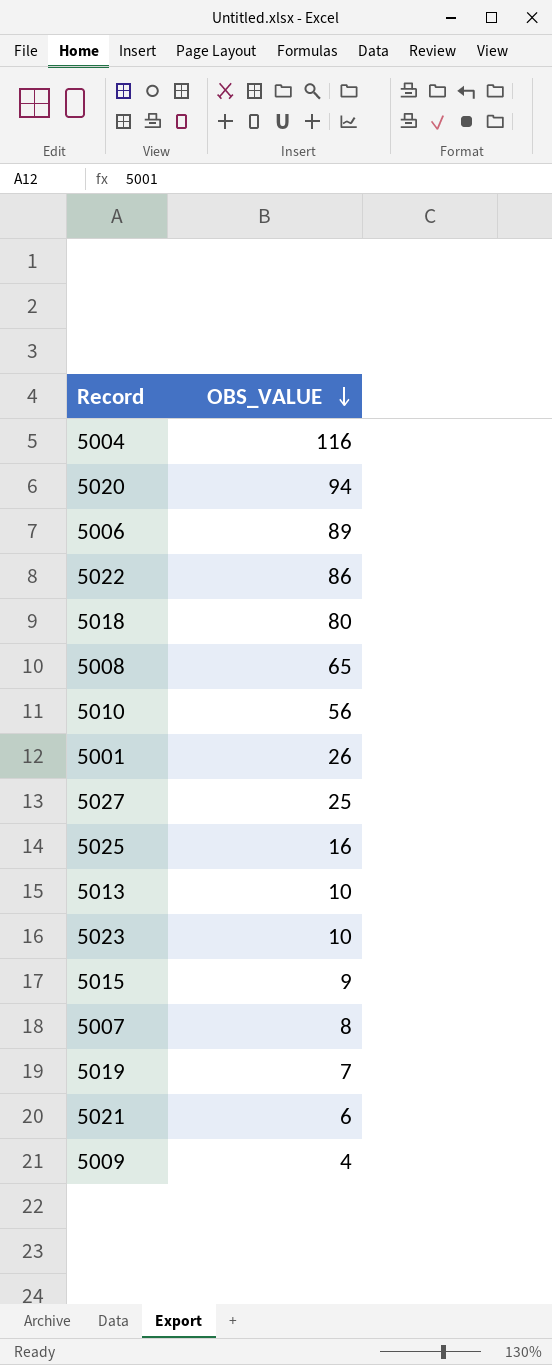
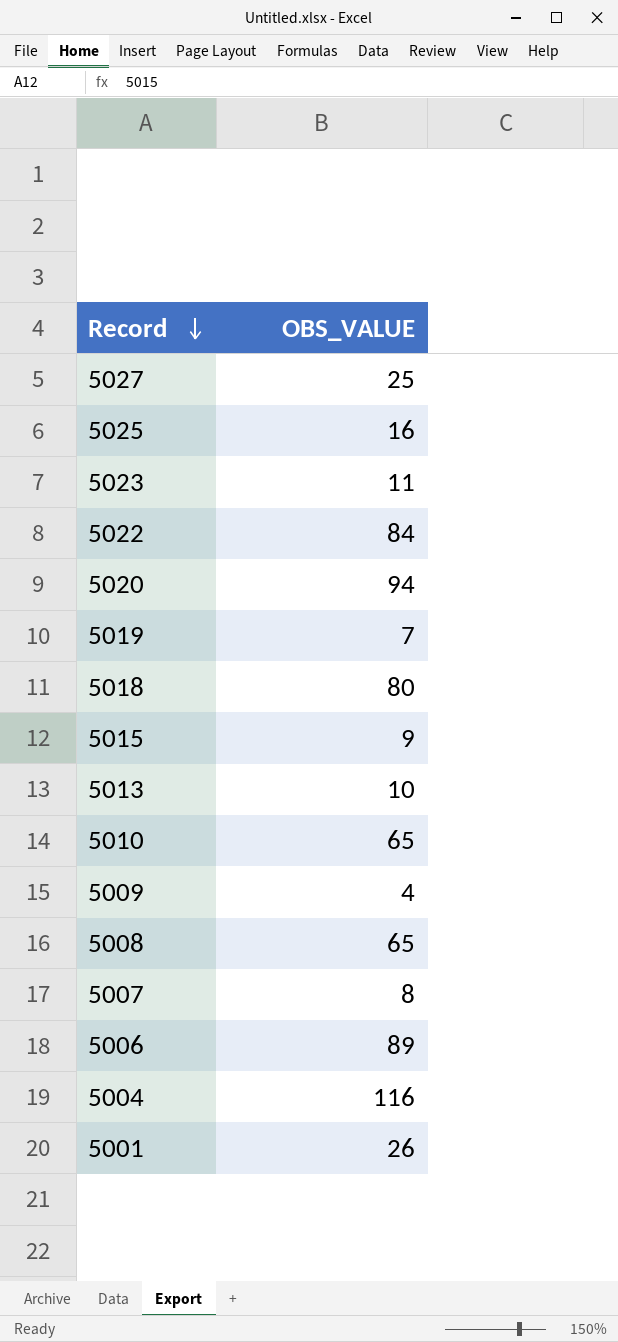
row order: OBS_VALUE descending -> Record descending
row 5021: 6 -> none
5023 | OBS_VALUE: 10 -> 11
5022 | OBS_VALUE: 86 -> 84
5010 | OBS_VALUE: 56 -> 65

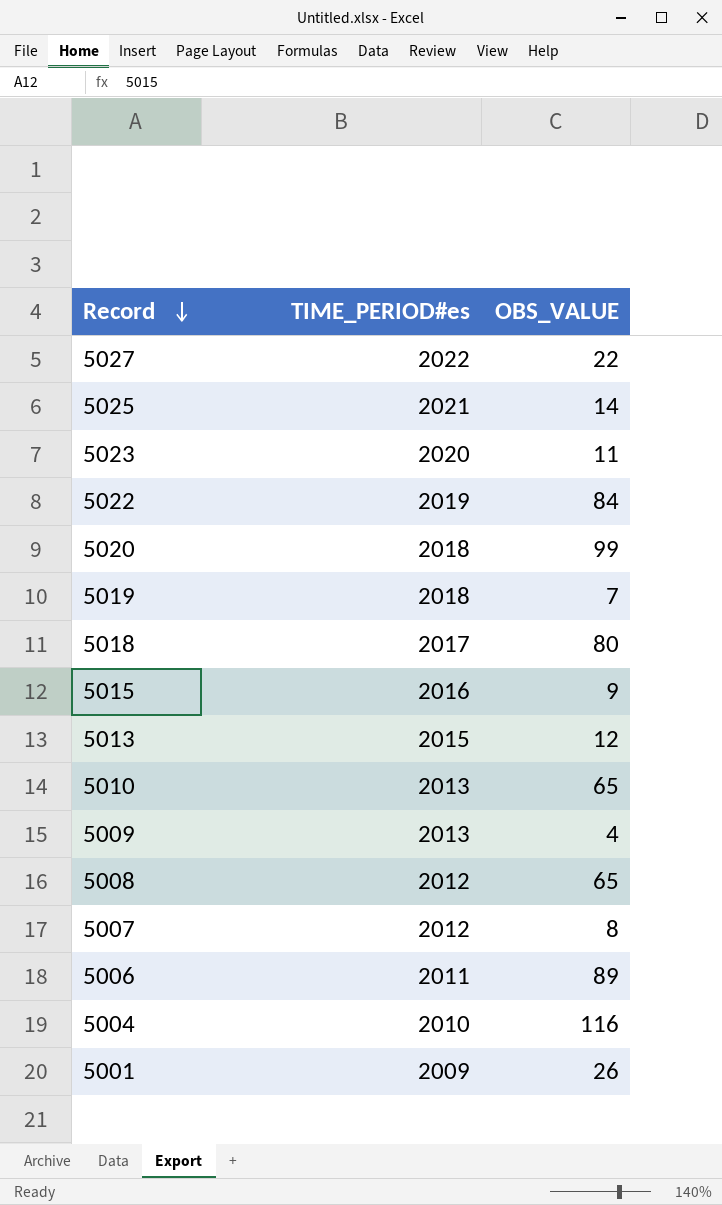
column TIME_PERIOD#es | position: none -> 2
5027 | OBS_VALUE: 25 -> 22
5025 | OBS_VALUE: 16 -> 14
5020 | OBS_VALUE: 94 -> 99
5013 | OBS_VALUE: 10 -> 12

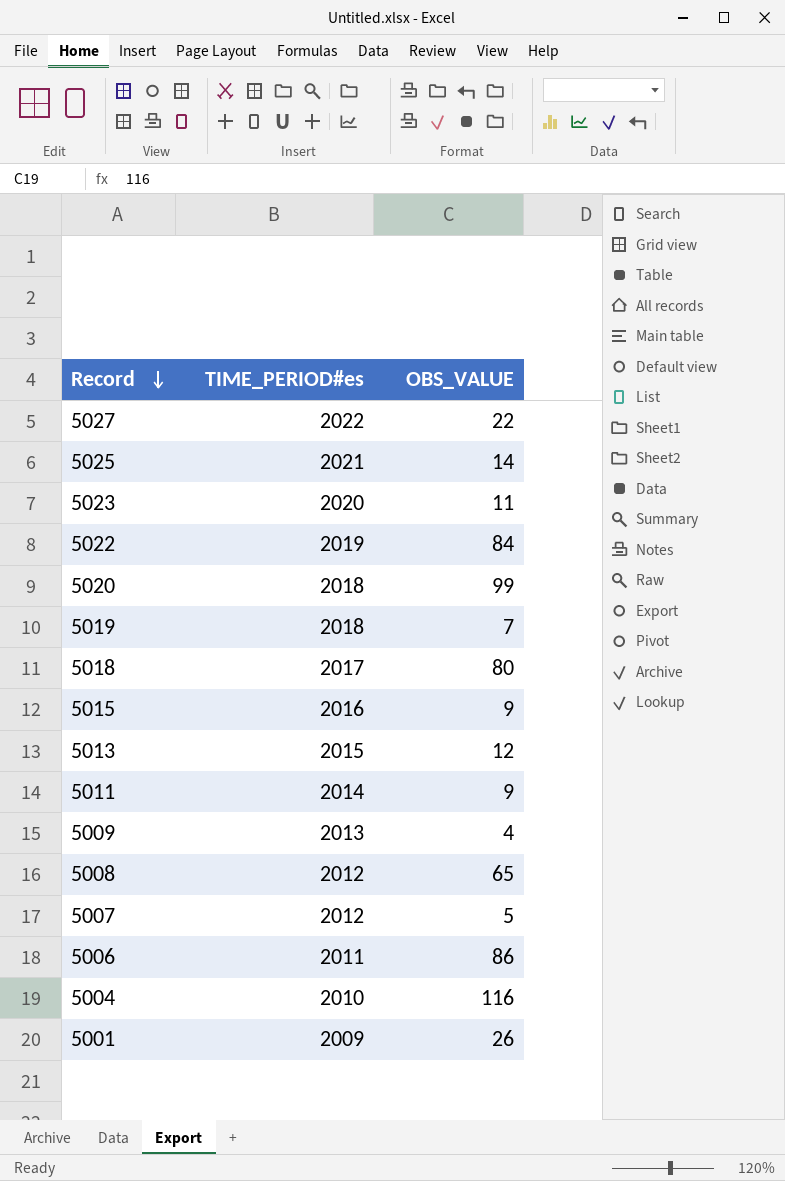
row 5010: 2013 | 65 -> none
row 5011: none -> 2014 | 9
5007 | OBS_VALUE: 8 -> 5
5006 | OBS_VALUE: 89 -> 86

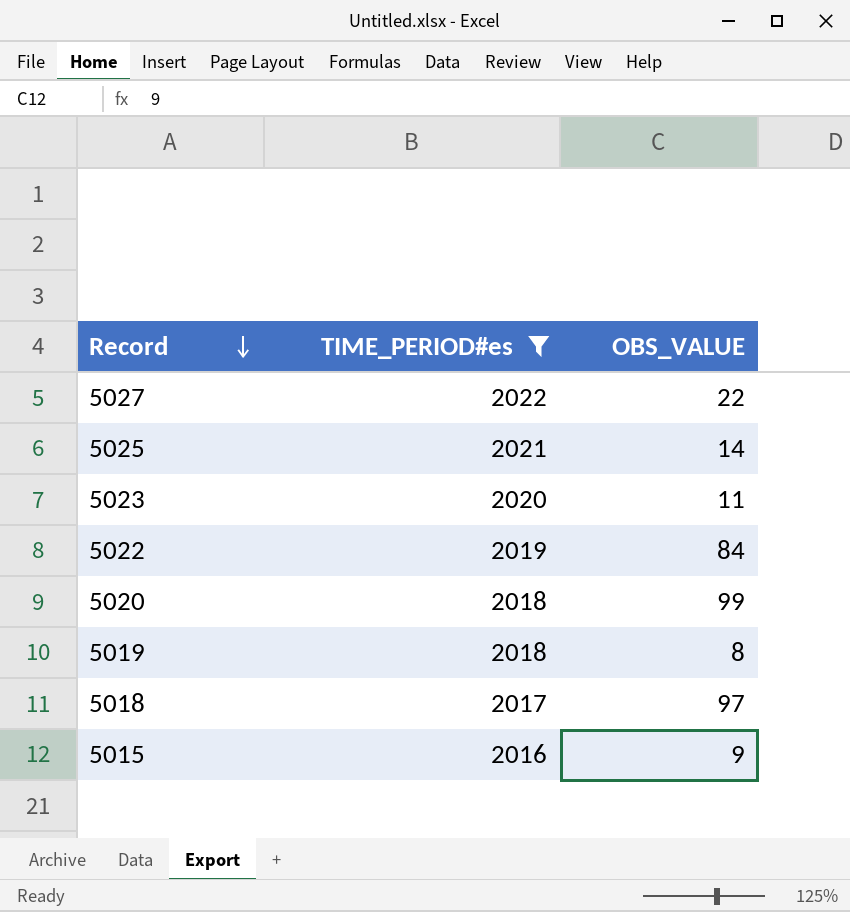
filter: none -> TIME_PERIOD#es >= 2016
5019 | OBS_VALUE: 7 -> 8
5018 | OBS_VALUE: 80 -> 97

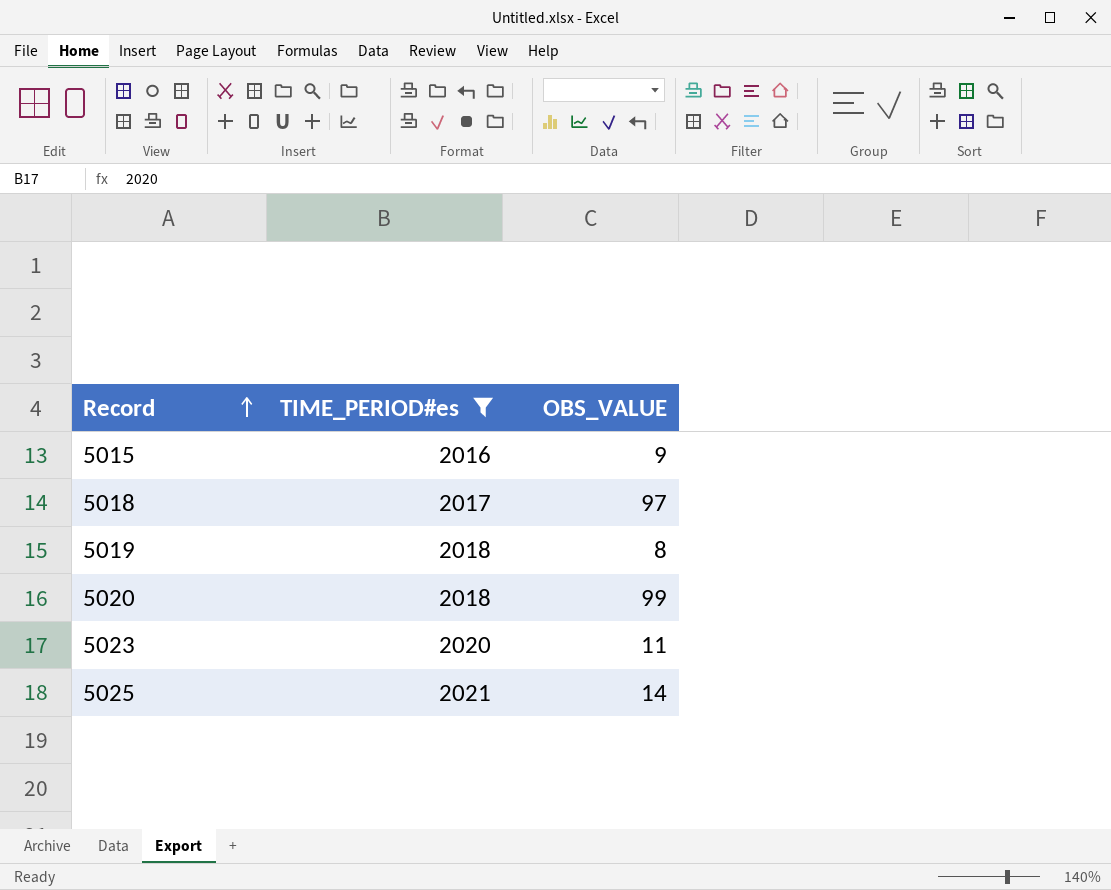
row order: Record descending -> Record ascending
row 5027: 2022 | 22 -> none
row 5022: 2019 | 84 -> none

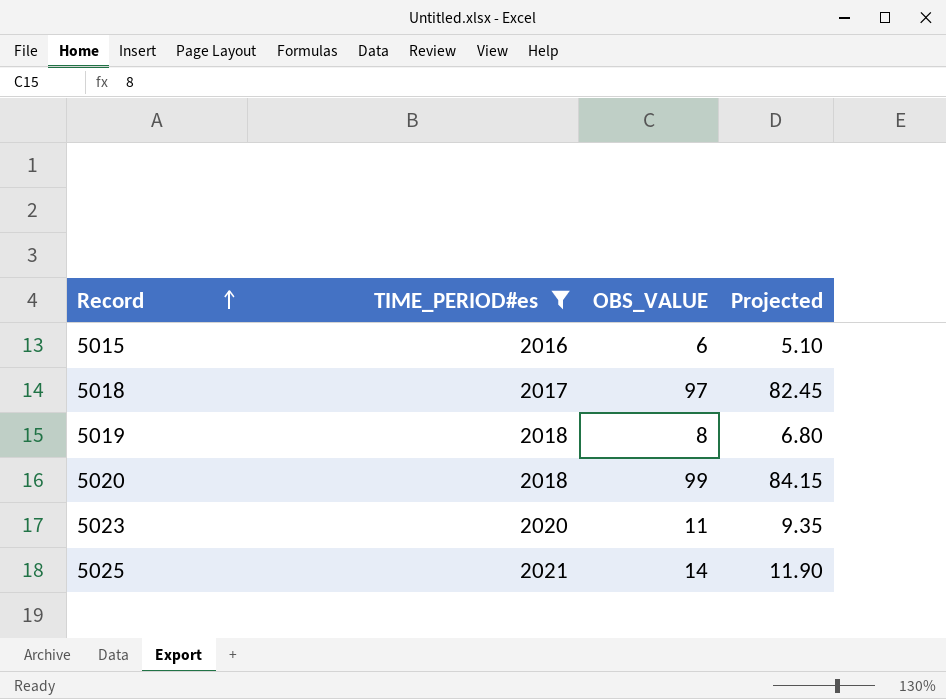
column Projected | formula: none -> [OBS_VALUE] * 0.85
5015 | OBS_VALUE: 9 -> 6

